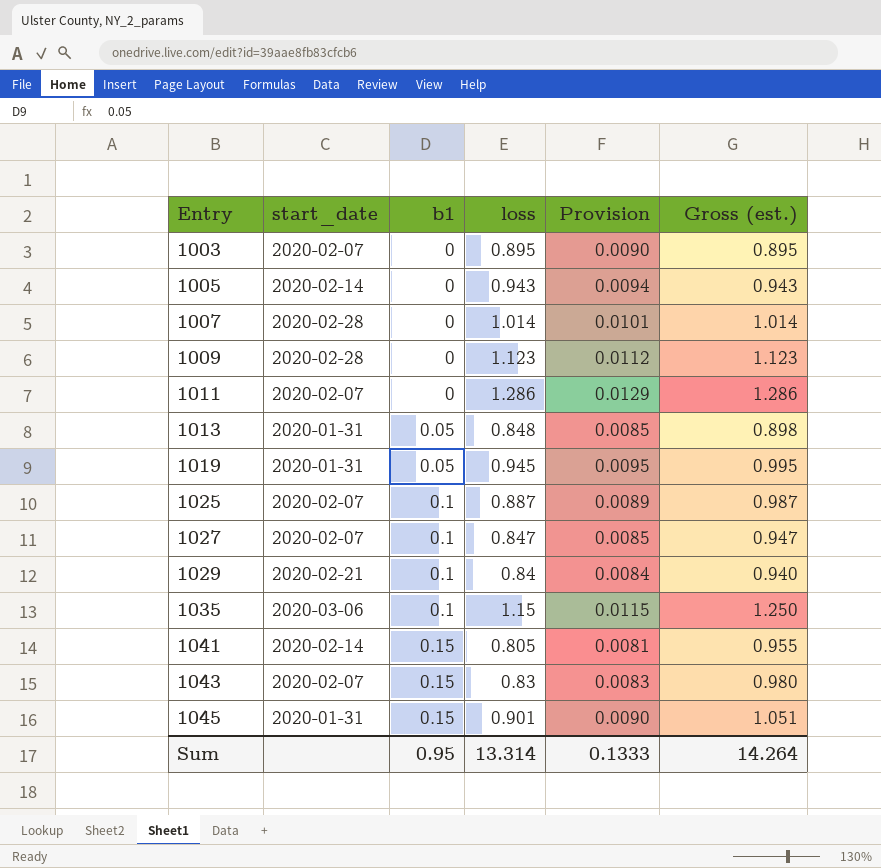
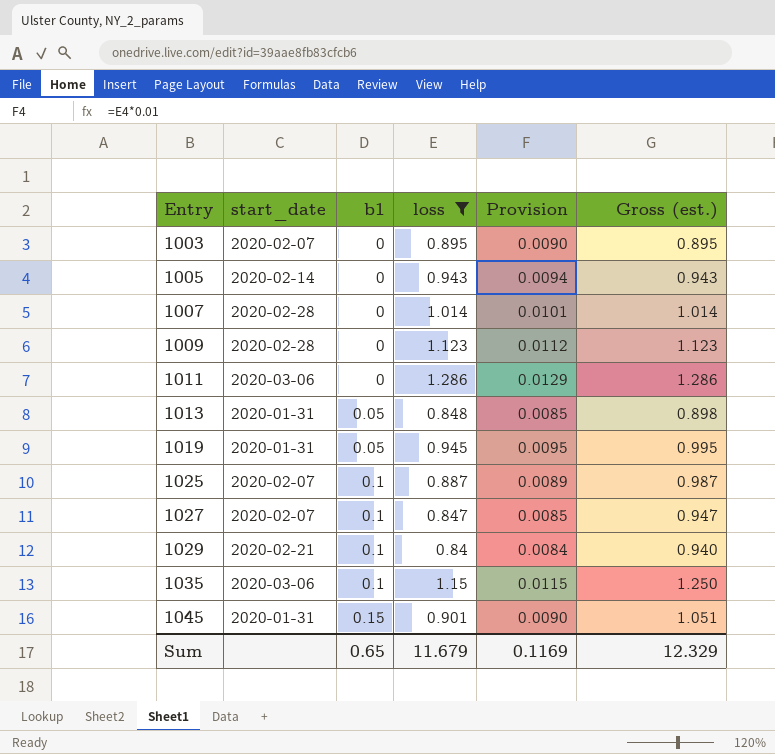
filter: none -> loss >= 0.84
1011 | start_date: 2020-02-07 -> 2020-03-06
Sum | b1: 0.95 -> 0.65
Sum | loss: 13.314 -> 11.679
Sum | Provision: 0.1333 -> 0.1169
Sum | Gross (est.): 14.264 -> 12.329

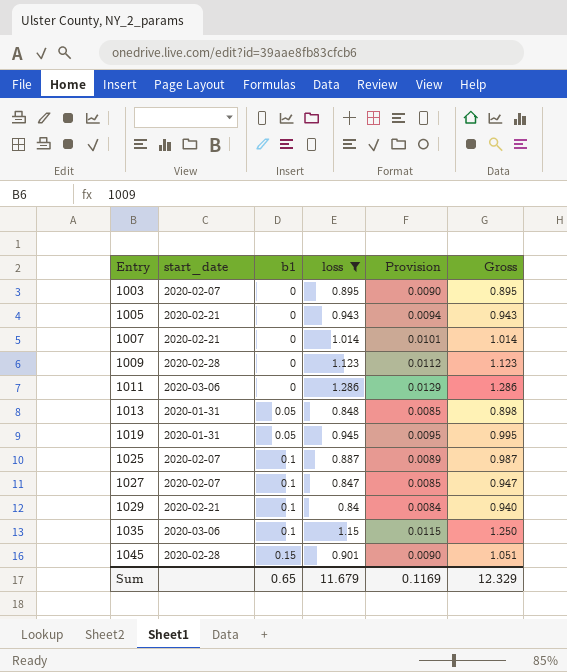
column name: Gross (est.) -> Gross
1005 | start_date: 2020-02-14 -> 2020-02-21
1007 | start_date: 2020-02-28 -> 2020-02-21
1045 | start_date: 2020-01-31 -> 2020-02-28

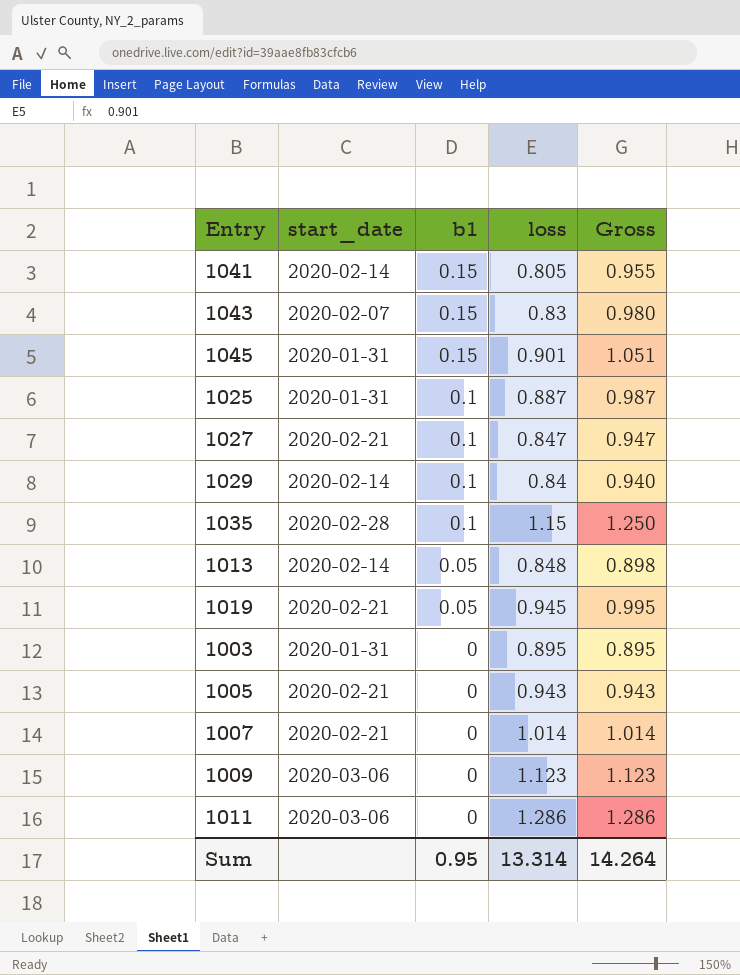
filter: loss >= 0.84 -> none
row order: Entry ascending -> b1 descending
column Provision | formula: [loss] * 0.01 -> none
1045 | start_date: 2020-02-28 -> 2020-01-31
1025 | start_date: 2020-02-07 -> 2020-01-31
1027 | start_date: 2020-02-07 -> 2020-02-21
1029 | start_date: 2020-02-21 -> 2020-02-14
1035 | start_date: 2020-03-06 -> 2020-02-28
1013 | start_date: 2020-01-31 -> 2020-02-14
1019 | start_date: 2020-01-31 -> 2020-02-21
1003 | start_date: 2020-02-07 -> 2020-01-31
1009 | start_date: 2020-02-28 -> 2020-03-06
Sum | b1: 0.65 -> 0.95
Sum | loss: 11.679 -> 13.314
Sum | Gross: 12.329 -> 14.264

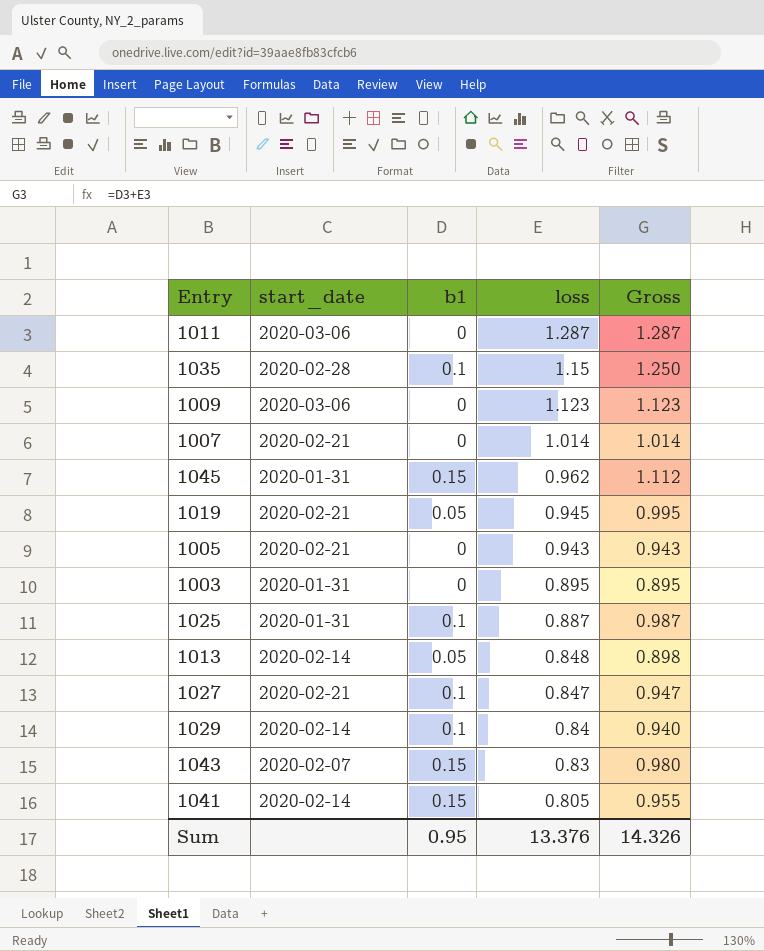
row order: b1 descending -> loss descending
1011 | loss: 1.286 -> 1.287
1011 | Gross: 1.286 -> 1.287
1045 | loss: 0.901 -> 0.962
1045 | Gross: 1.051 -> 1.112
Sum | loss: 13.314 -> 13.376
Sum | Gross: 14.264 -> 14.326

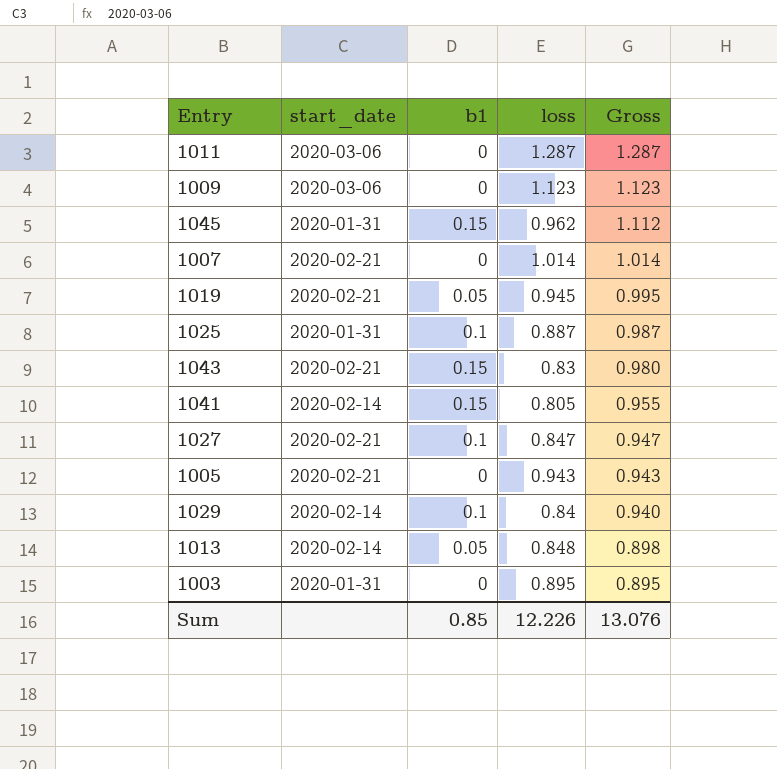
row order: loss descending -> Gross descending
row 1035: 2020-02-28 | 0.1 | 1.15 | 1.250 -> none
1043 | start_date: 2020-02-07 -> 2020-02-21
Sum | b1: 0.95 -> 0.85
Sum | loss: 13.376 -> 12.226
Sum | Gross: 14.326 -> 13.076

